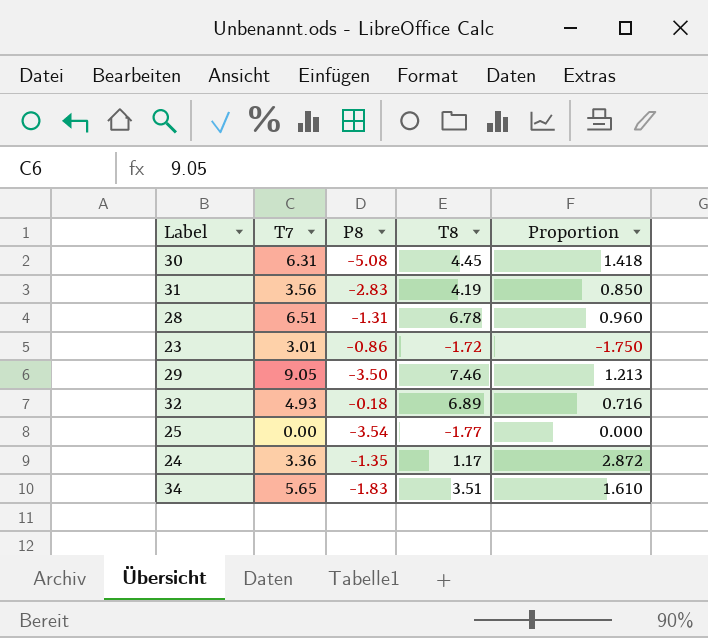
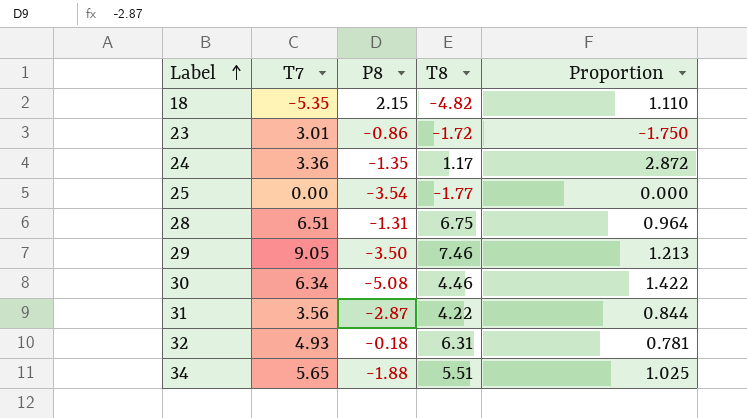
row order: none -> Label ascending
row 18: none -> -5.35 | 2.15 | -4.82 | 1.110
28 | T8: 6.78 -> 6.75
28 | Proportion: 0.960 -> 0.964
30 | T7: 6.31 -> 6.34
30 | T8: 4.45 -> 4.46
30 | Proportion: 1.418 -> 1.422
31 | P8: -2.83 -> -2.87
31 | T8: 4.19 -> 4.22
31 | Proportion: 0.850 -> 0.844
32 | T8: 6.89 -> 6.31
32 | Proportion: 0.716 -> 0.781
34 | P8: -1.83 -> -1.88
34 | T8: 3.51 -> 5.51
34 | Proportion: 1.610 -> 1.025

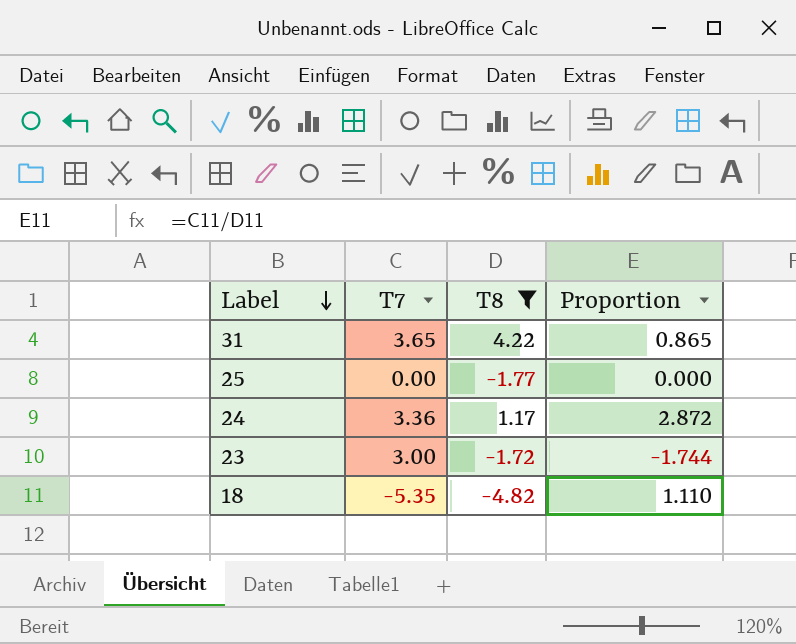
filter: none -> T8 <= 4.22
row order: Label ascending -> Label descending
column P8 | position: 3 -> none
31 | T7: 3.56 -> 3.65
31 | Proportion: 0.844 -> 0.865
23 | T7: 3.01 -> 3.00
23 | Proportion: -1.750 -> -1.744

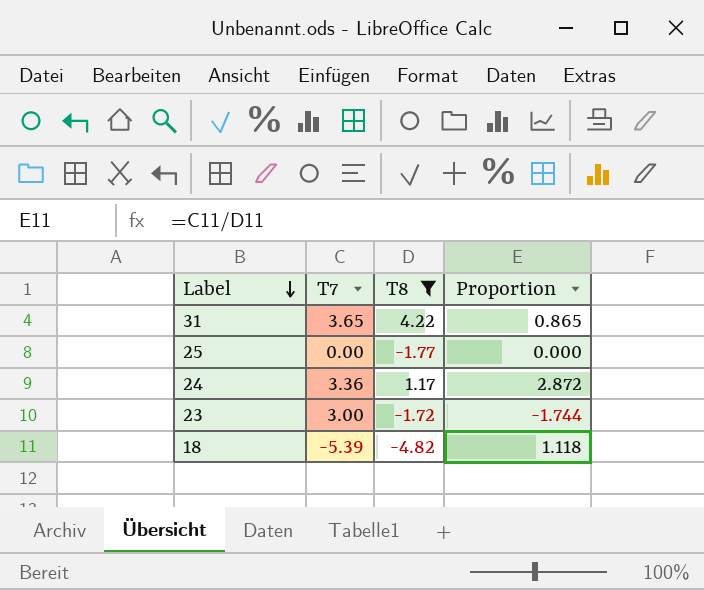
18 | T7: -5.35 -> -5.39
18 | Proportion: 1.110 -> 1.118

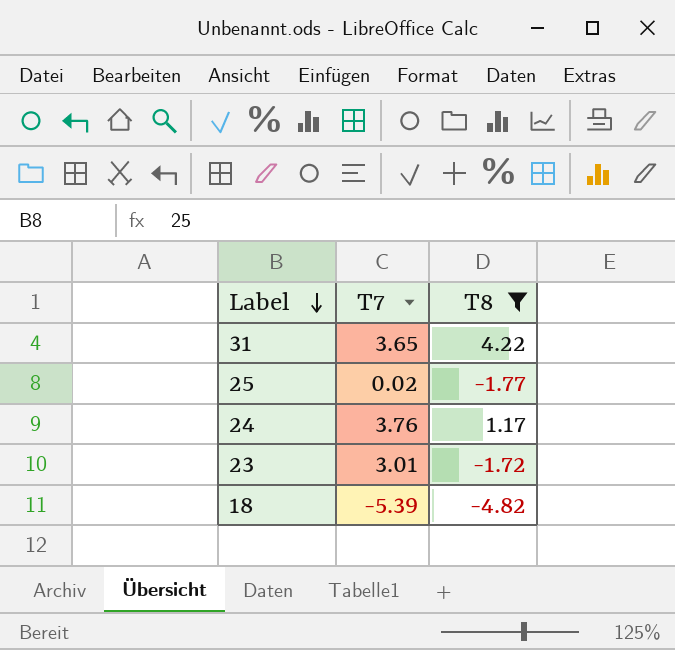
column Proportion | formula: [T7] / [T8] -> none
25 | T7: 0.00 -> 0.02
24 | T7: 3.36 -> 3.76
23 | T7: 3.00 -> 3.01

